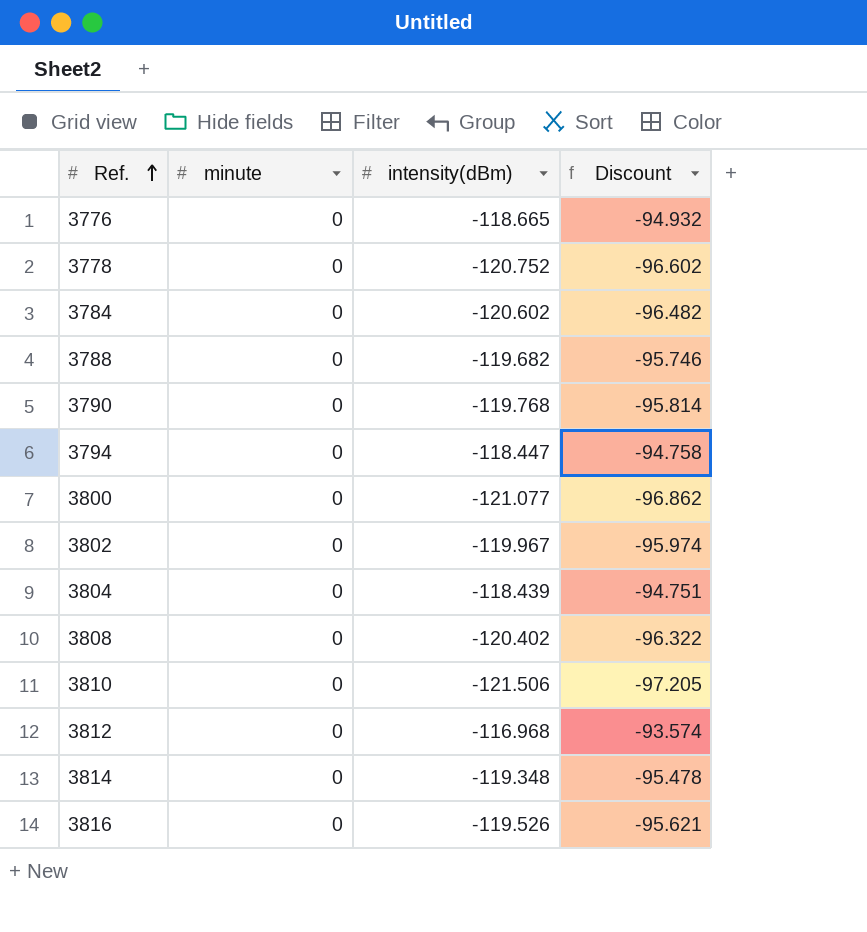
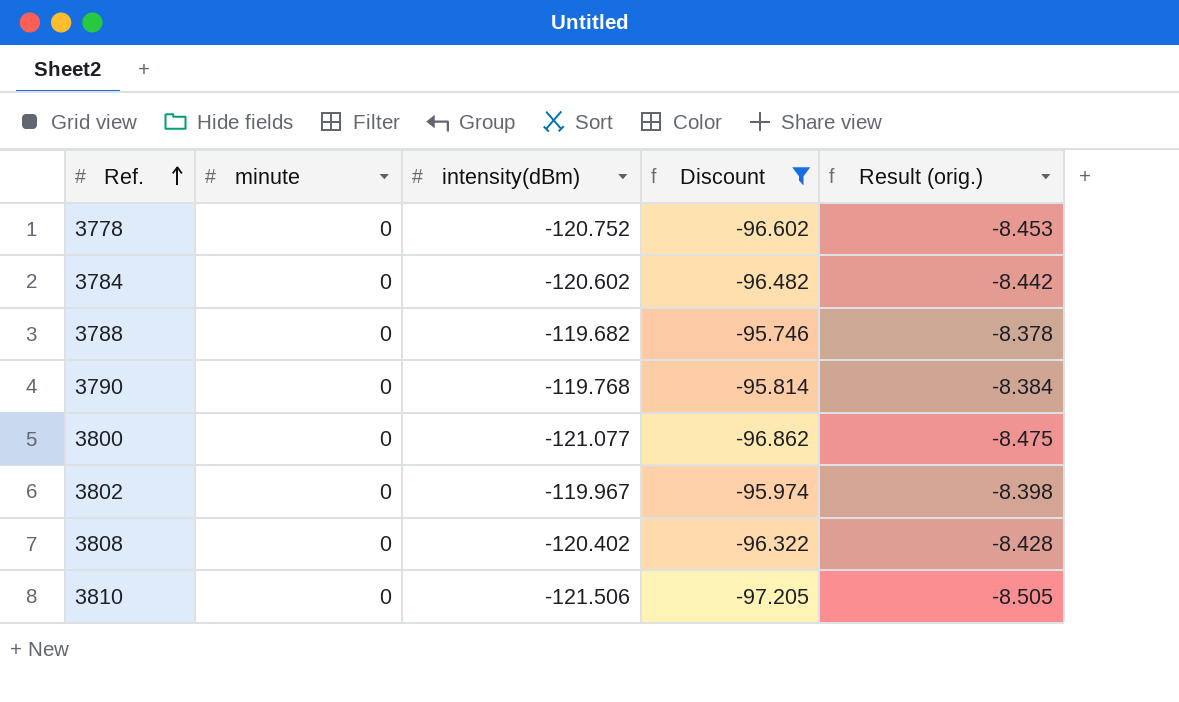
filter: none -> Discount <= -95.746
column Result (orig.) | formula: none -> [intensity(dBm)] * 0.07

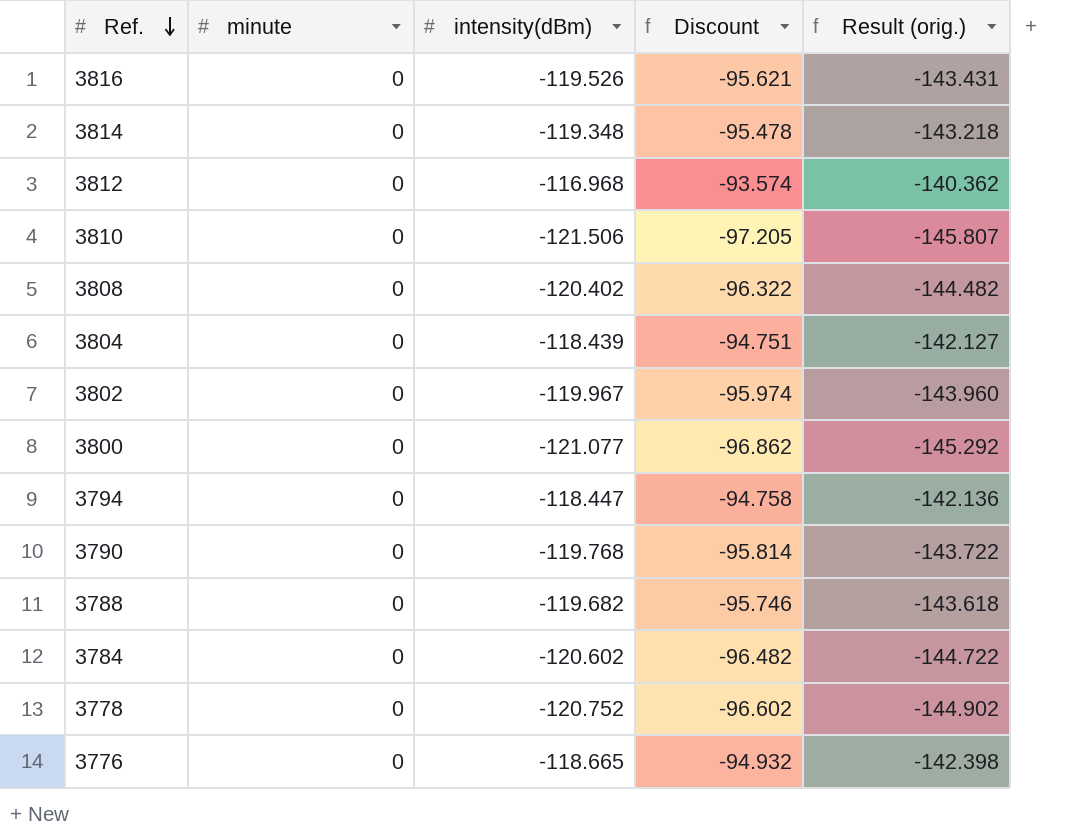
filter: Discount <= -95.746 -> none
row order: Ref. ascending -> Ref. descending
column Result (orig.) | formula: [intensity(dBm)] * 0.07 -> [intensity(dBm)] * 1.2

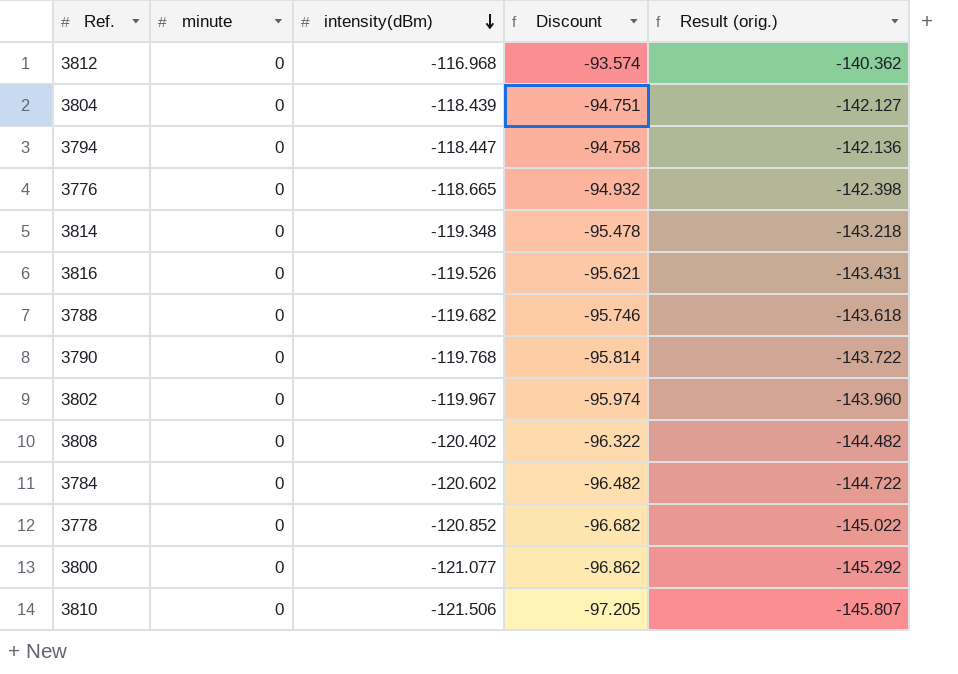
row order: Ref. descending -> intensity(dBm) descending
3778 | intensity(dBm): -120.752 -> -120.852
3778 | Discount: -96.602 -> -96.682
3778 | Result (orig.): -144.902 -> -145.022

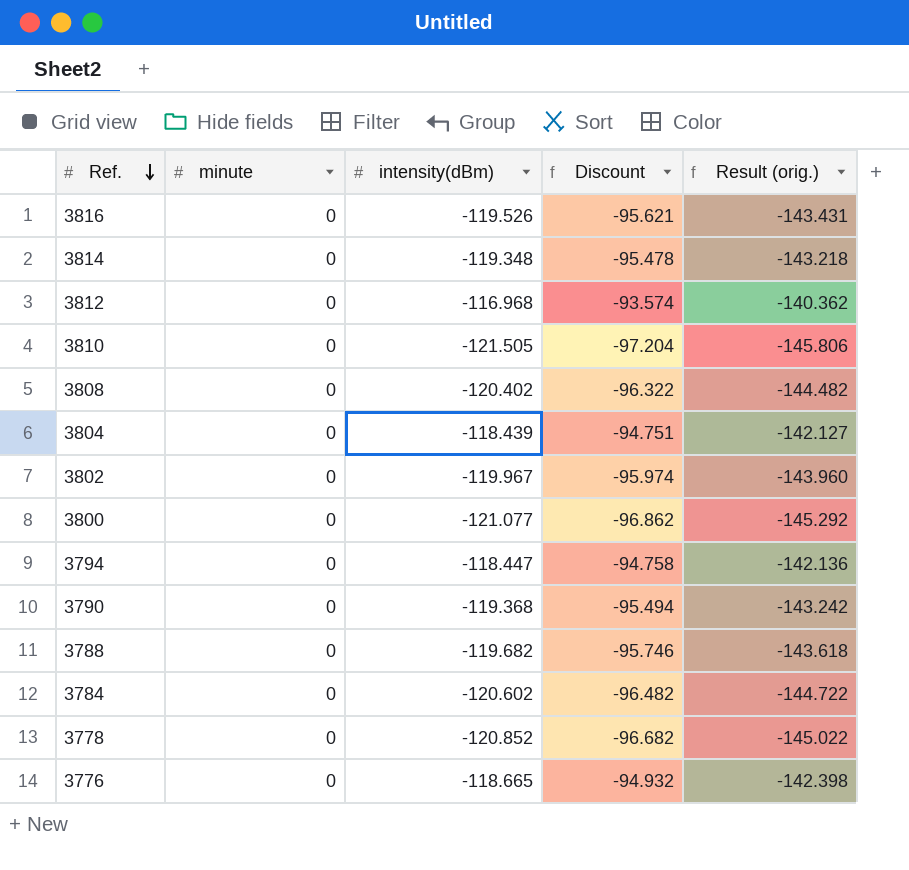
row order: intensity(dBm) descending -> Ref. descending
3810 | intensity(dBm): -121.506 -> -121.505
3810 | Discount: -97.205 -> -97.204
3810 | Result (orig.): -145.807 -> -145.806
3790 | intensity(dBm): -119.768 -> -119.368
3790 | Discount: -95.814 -> -95.494
3790 | Result (orig.): -143.722 -> -143.242

